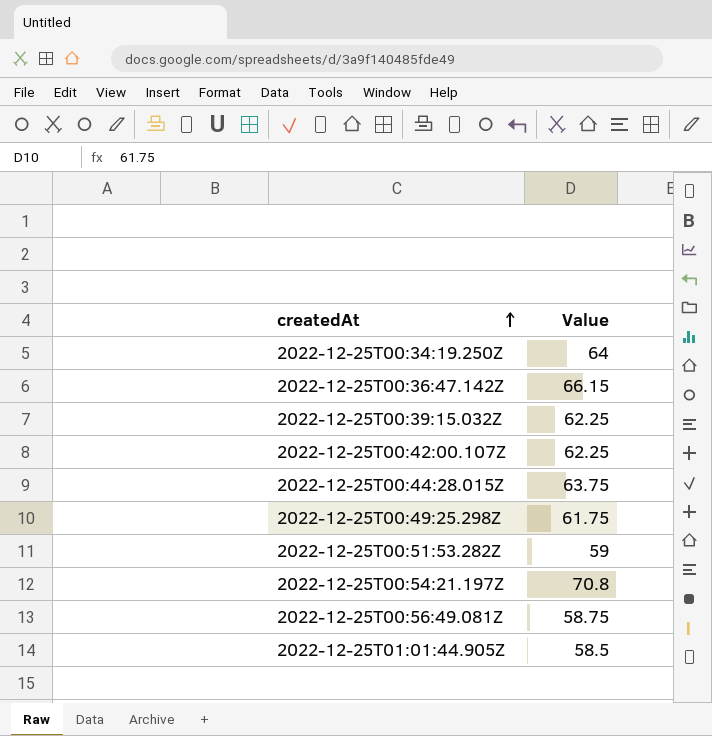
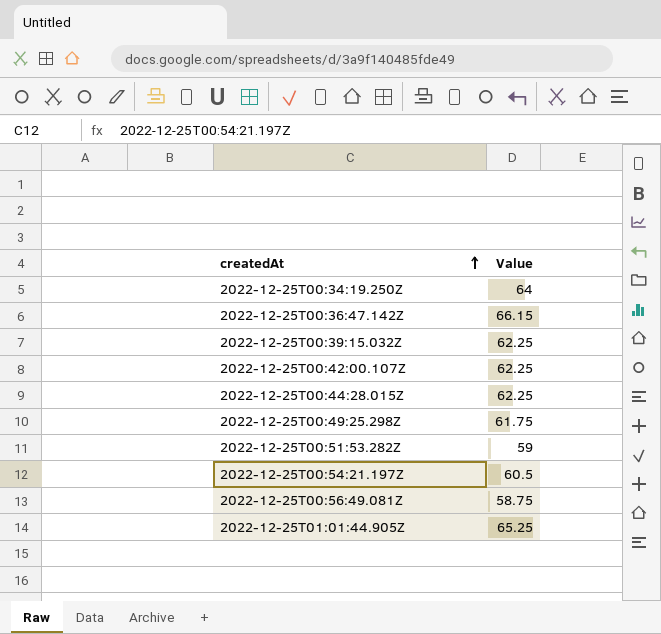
2022-12-25T00:44:28.015Z | Value: 63.75 -> 62.25
2022-12-25T00:54:21.197Z | Value: 70.8 -> 60.5
2022-12-25T01:01:44.905Z | Value: 58.5 -> 65.25

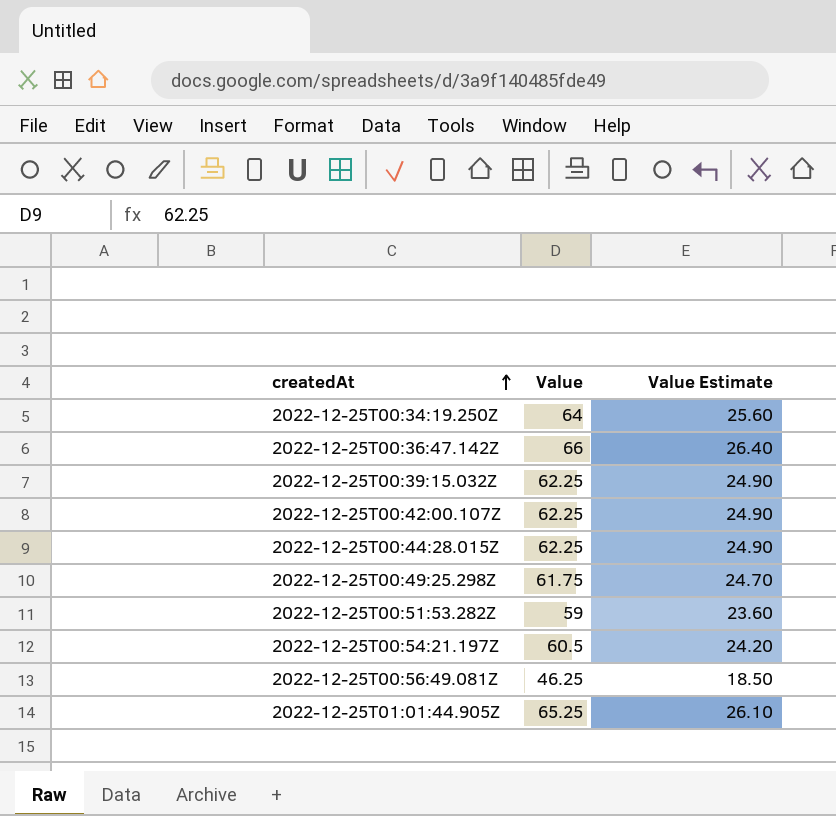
column Value Estimate | formula: none -> [Value] * 0.4
2022-12-25T00:36:47.142Z | Value: 66.15 -> 66
2022-12-25T00:56:49.081Z | Value: 58.75 -> 46.25

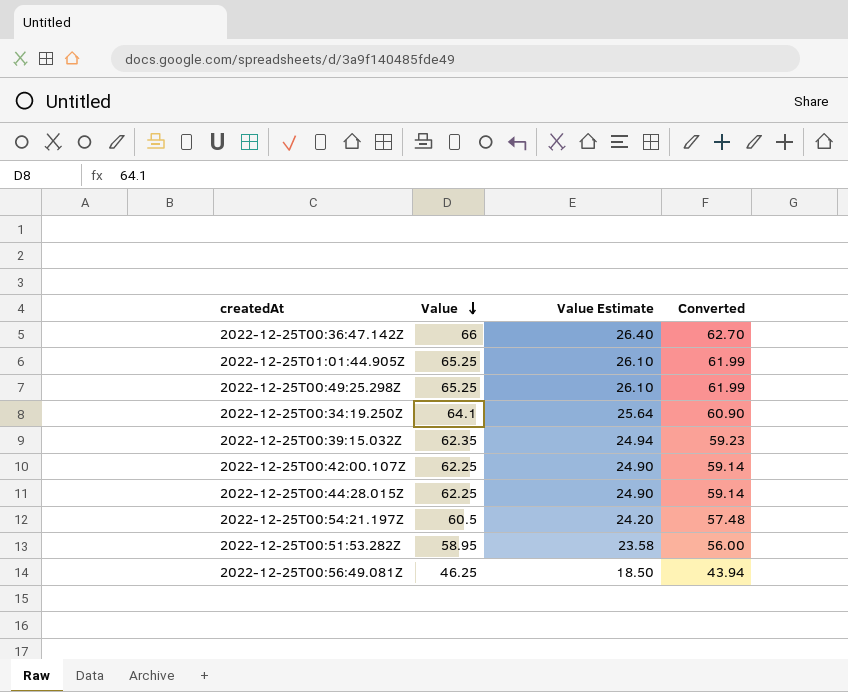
row order: createdAt ascending -> Value descending
column Converted | formula: none -> [Value] * 0.95
2022-12-25T00:49:25.298Z | Value: 61.75 -> 65.25
2022-12-25T00:49:25.298Z | Value Estimate: 24.70 -> 26.10
2022-12-25T00:34:19.250Z | Value: 64 -> 64.1
2022-12-25T00:34:19.250Z | Value Estimate: 25.60 -> 25.64
2022-12-25T00:39:15.032Z | Value: 62.25 -> 62.35
2022-12-25T00:39:15.032Z | Value Estimate: 24.90 -> 24.94
2022-12-25T00:51:53.282Z | Value: 59 -> 58.95
2022-12-25T00:51:53.282Z | Value Estimate: 23.60 -> 23.58

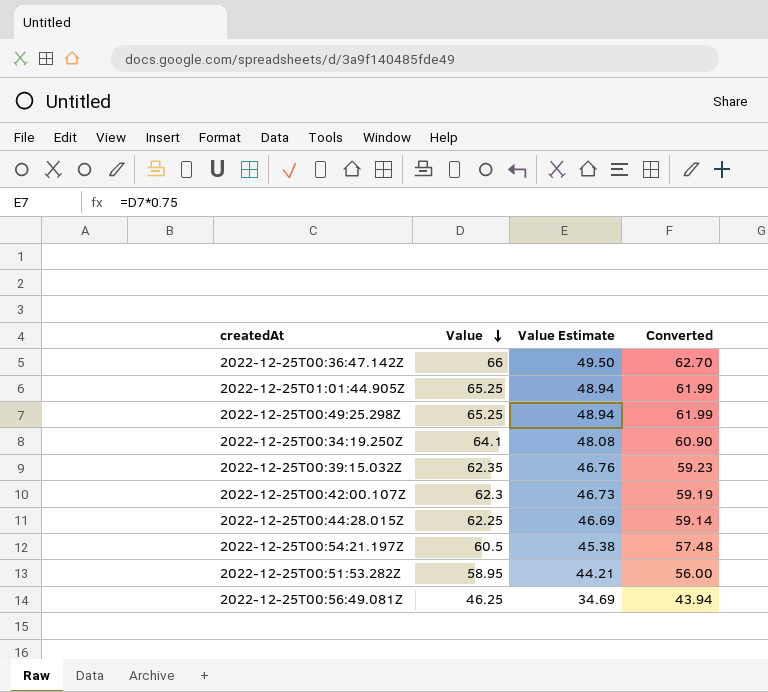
column Value Estimate | formula: [Value] * 0.4 -> [Value] * 0.75
2022-12-25T00:42:00.107Z | Value: 62.25 -> 62.3
2022-12-25T00:42:00.107Z | Converted: 59.14 -> 59.19

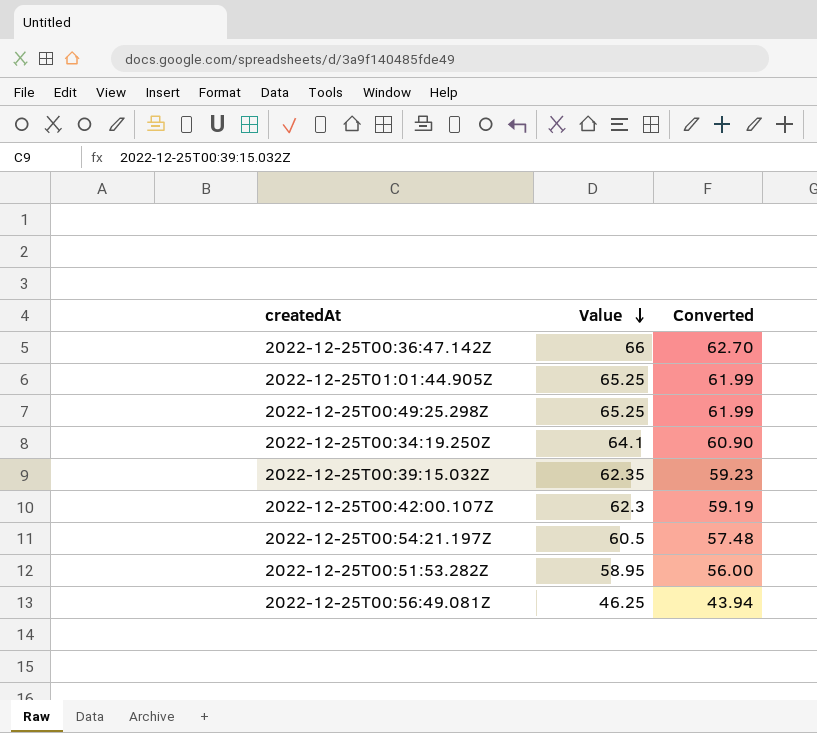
column Value Estimate | formula: [Value] * 0.75 -> none
row 2022-12-25T00:44:28.015Z: 62.25 | 46.69 | 59.14 -> none

